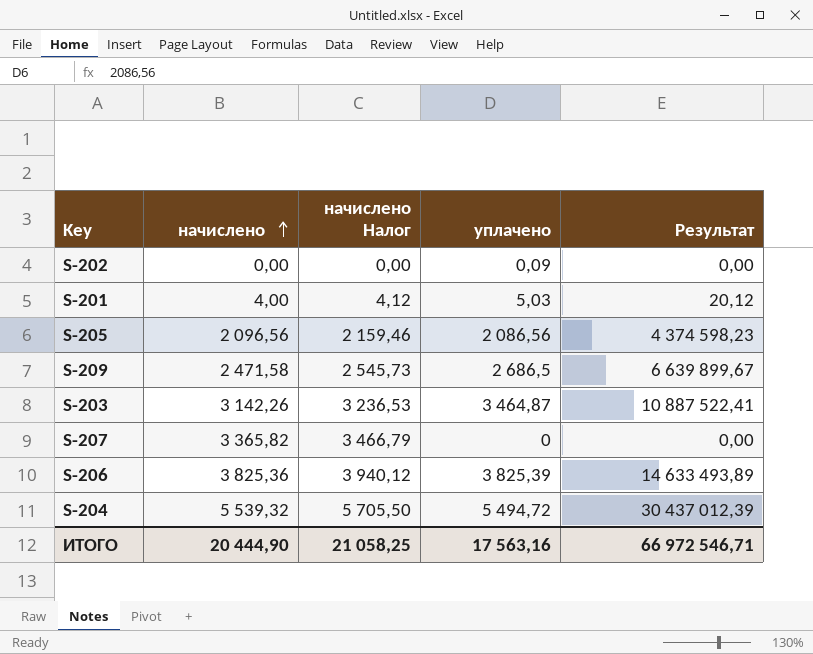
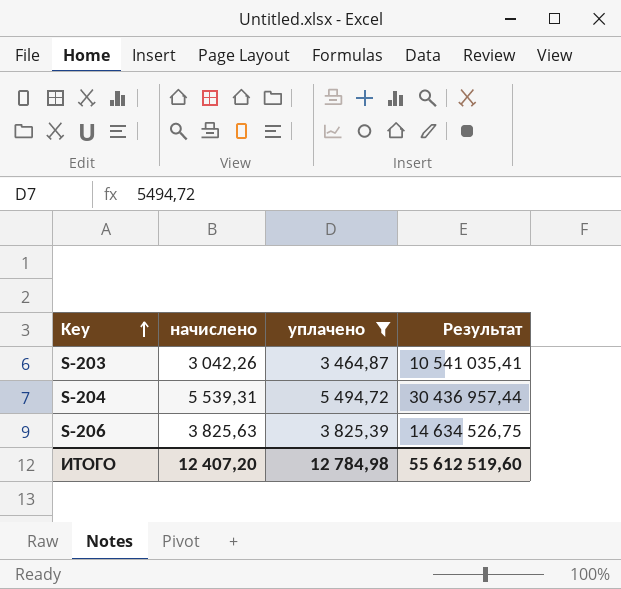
filter: none -> уплачено >= 3 464,87
row order: начислено ascending -> Key ascending
column начислено Налог | formula: [начислено] * 1,03 -> none
S-203 | начислено: 3 142,26 -> 3 042,26
S-203 | Результат: 10 887 522,41 -> 10 541 035,41
S-204 | начислено: 5 539,32 -> 5 539,31
S-204 | Результат: 30 437 012,39 -> 30 436 957,44
S-206 | начислено: 3 825,36 -> 3 825,63
S-206 | Результат: 14 633 493,89 -> 14 634 526,75
ИТОГО | начислено: 20 444,90 -> 12 407,20
ИТОГО | уплачено: 17 563,16 -> 12 784,98
ИТОГО | Результат: 66 972 546,71 -> 55 612 519,60

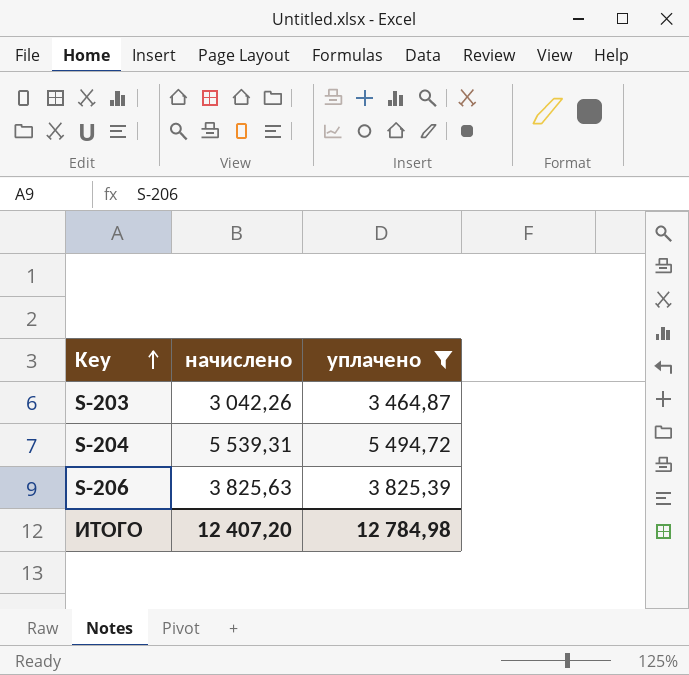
column Результат | formula: [начислено] * [уплачено] -> none

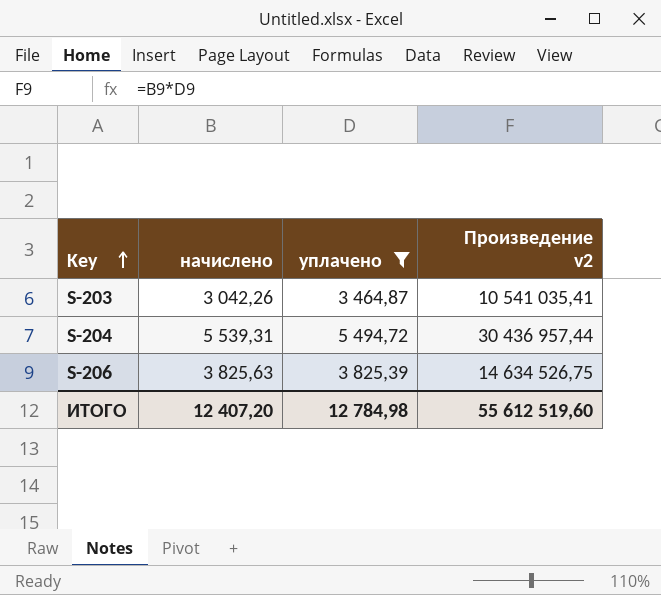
column Произведение v2 | formula: none -> [начислено] * [уплачено]

